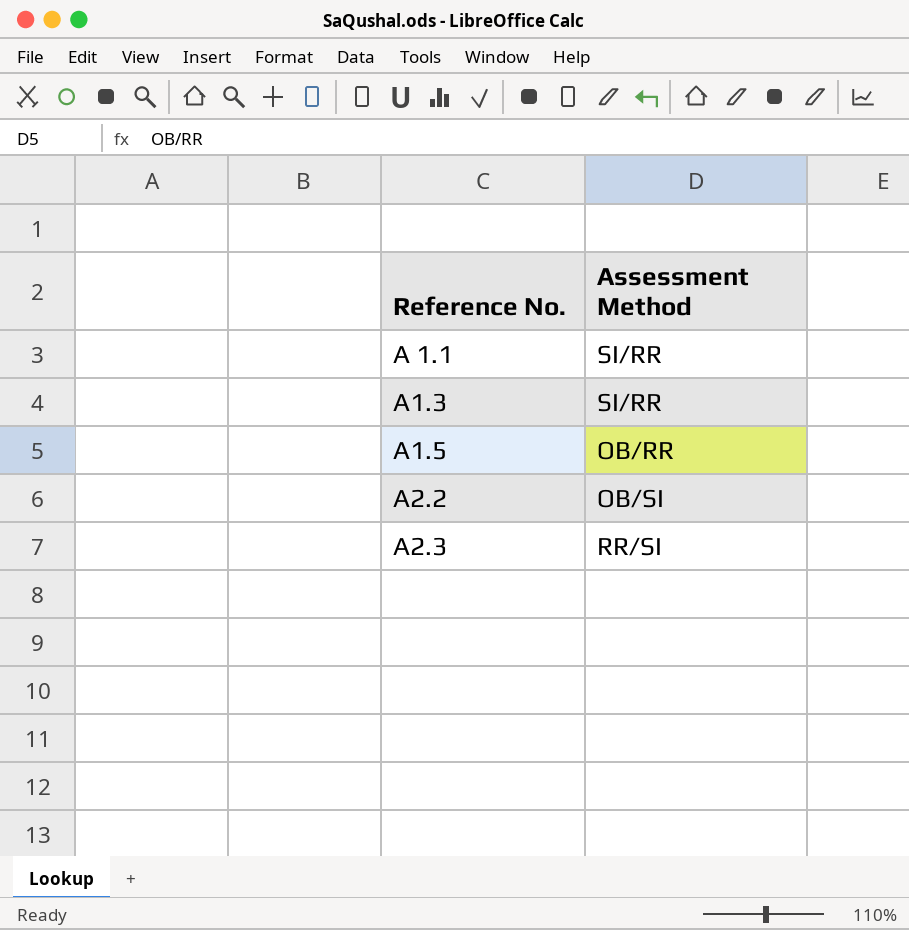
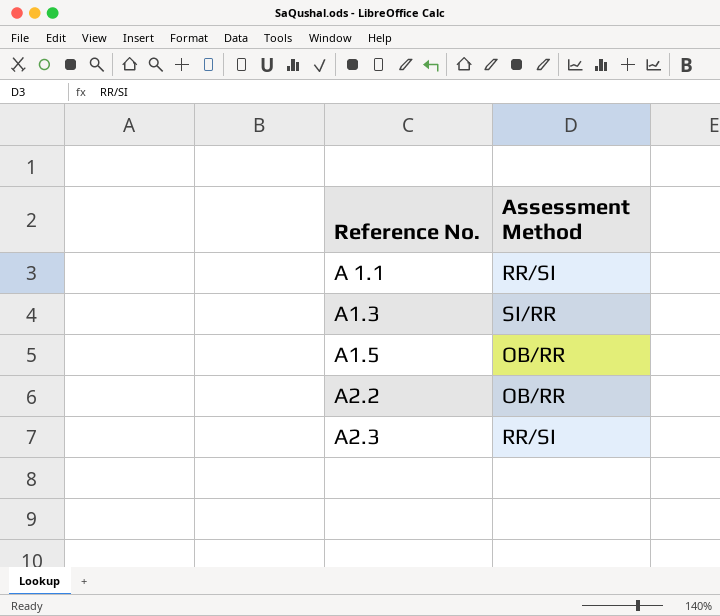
A 1.1 | Assessment Method: SI/RR -> RR/SI
A2.2 | Assessment Method: OB/SI -> OB/RR

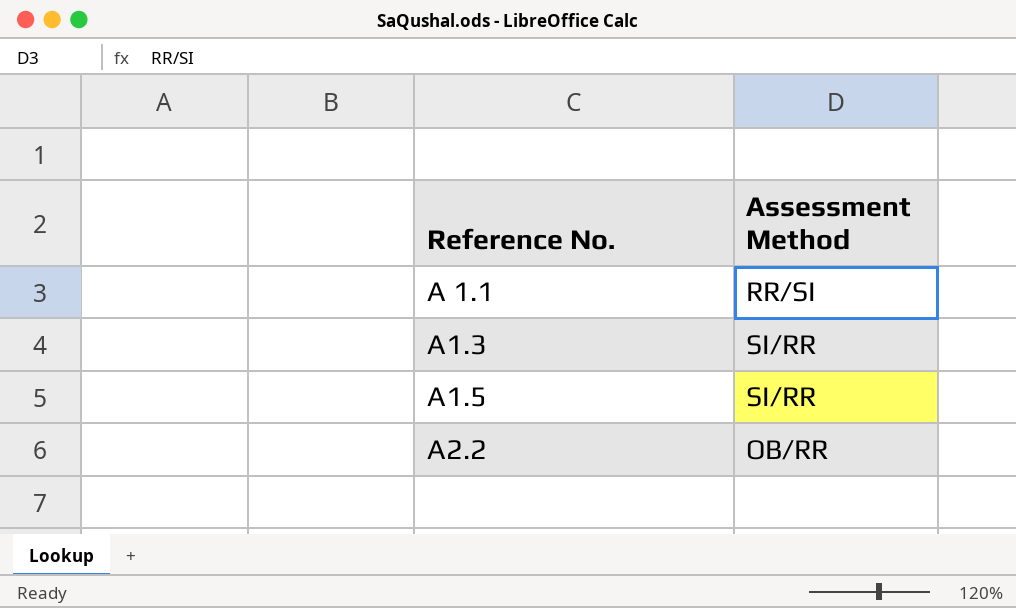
row A2.3: RR/SI -> none
A1.5 | Assessment Method: OB/RR -> SI/RR

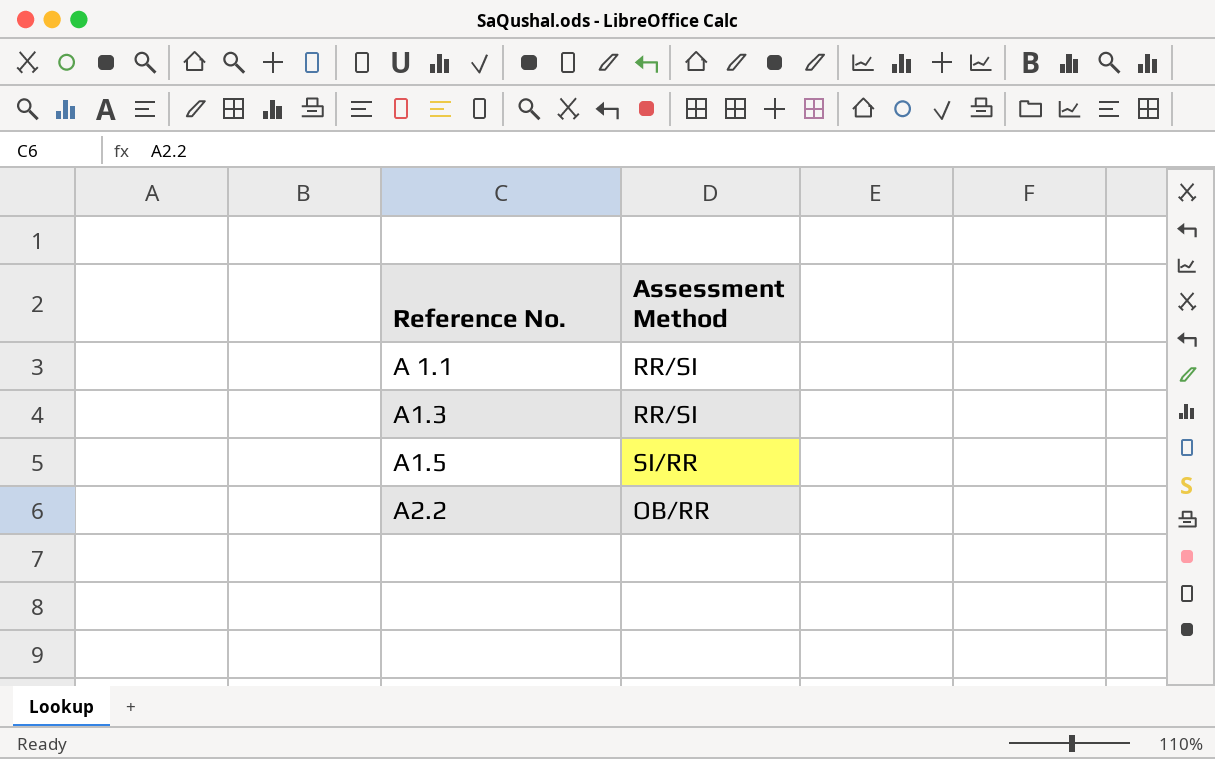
A1.3 | Assessment Method: SI/RR -> RR/SI

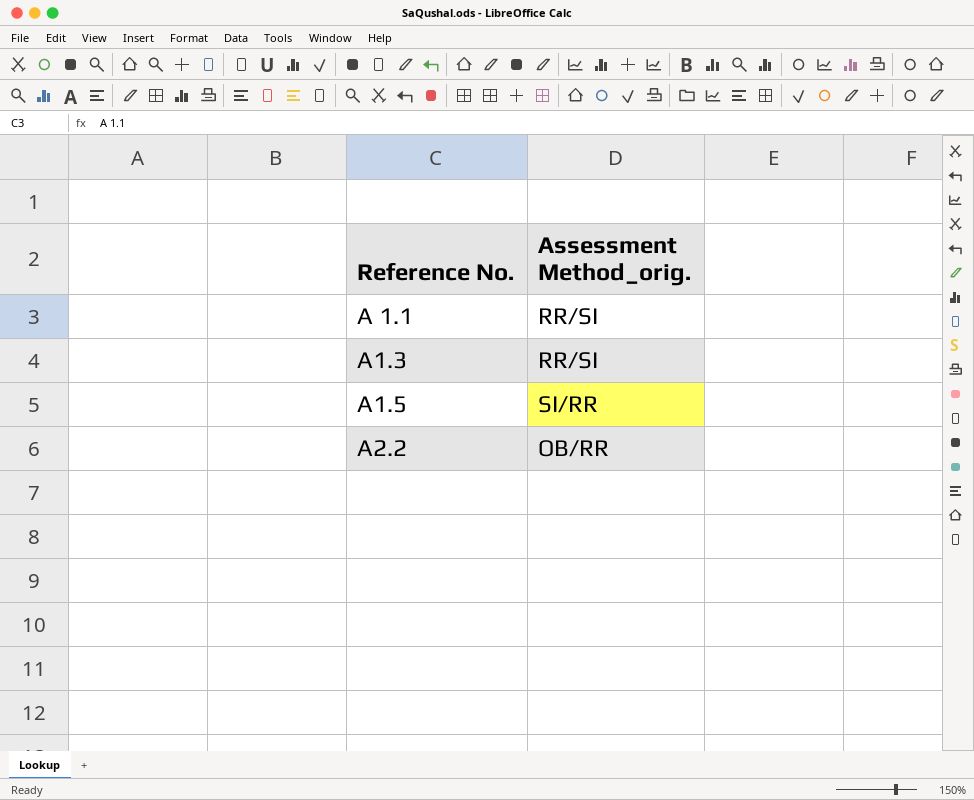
column name: Assessment Method -> Assessment Method_orig.

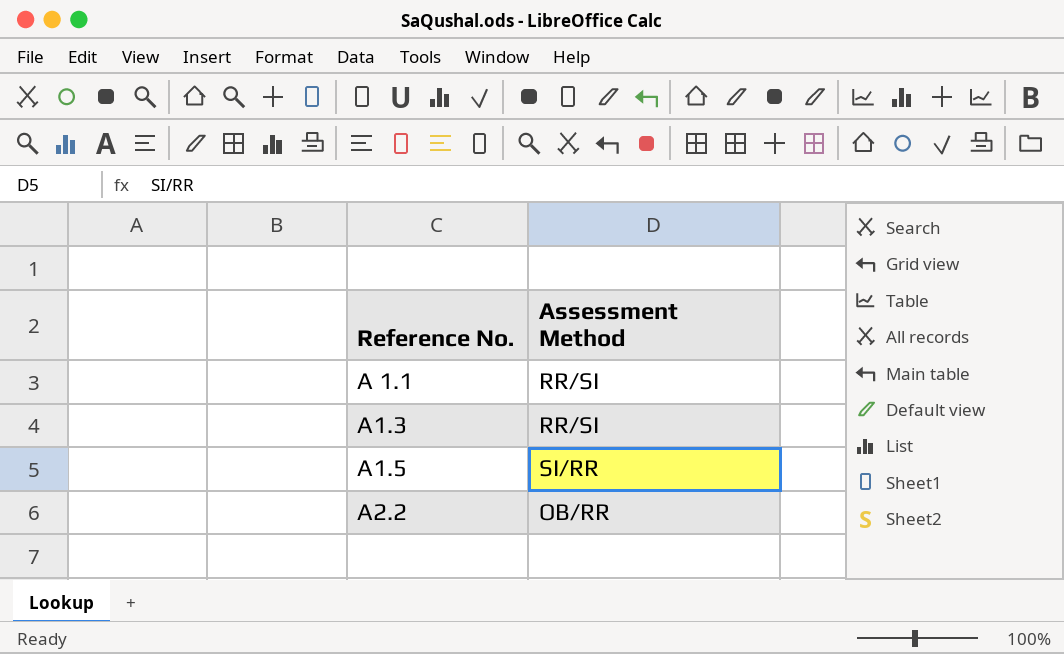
column name: Assessment Method_orig. -> Assessment Method

